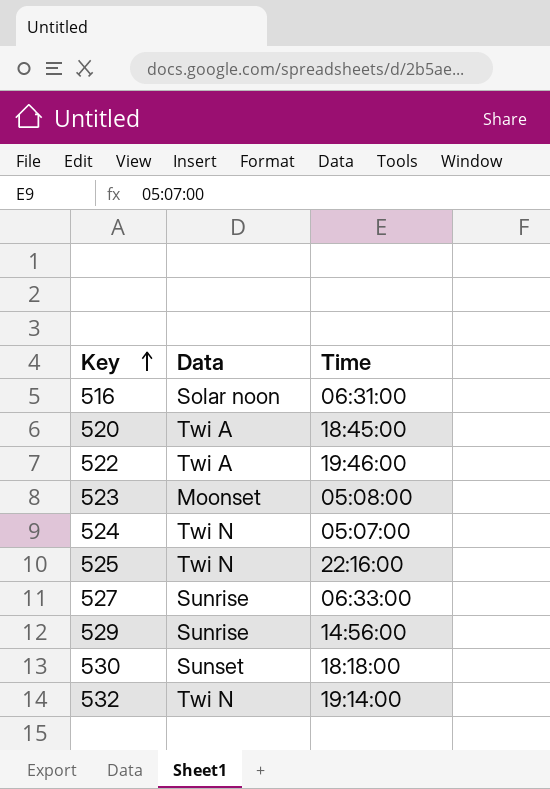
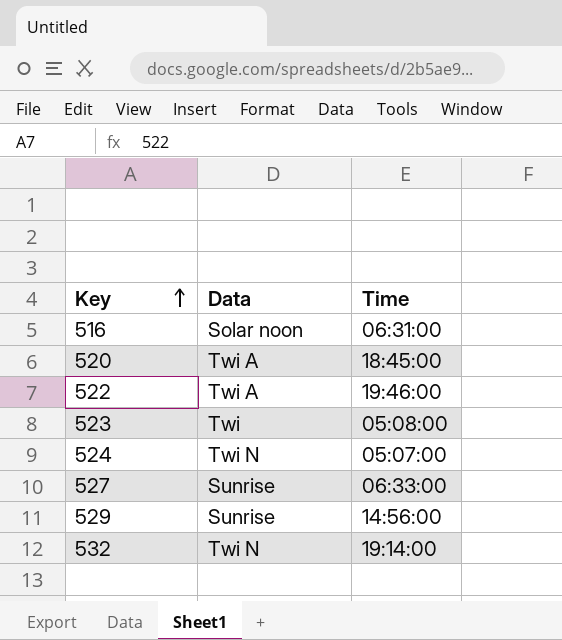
row 525: Twi N | 22:16:00 -> none
row 530: Sunset | 18:18:00 -> none
523 | Data: Moonset -> Twi

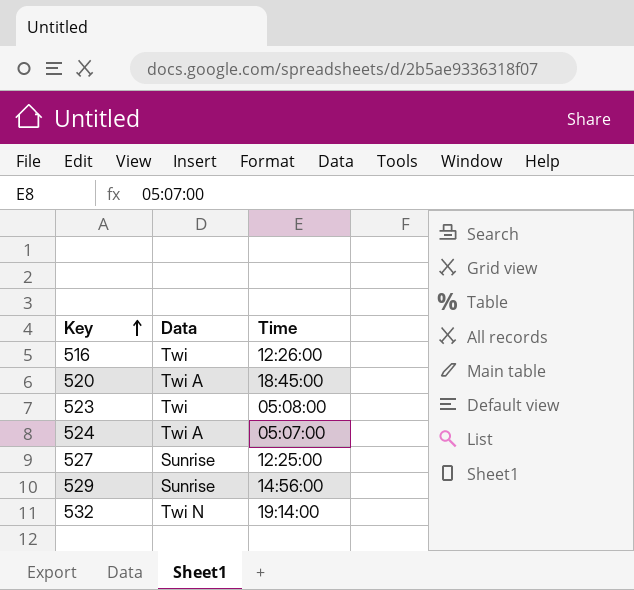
row 522: Twi A | 19:46:00 -> none
516 | Data: Solar noon -> Twi
516 | Time: 06:31:00 -> 12:26:00
524 | Data: Twi N -> Twi A
527 | Time: 06:33:00 -> 12:25:00

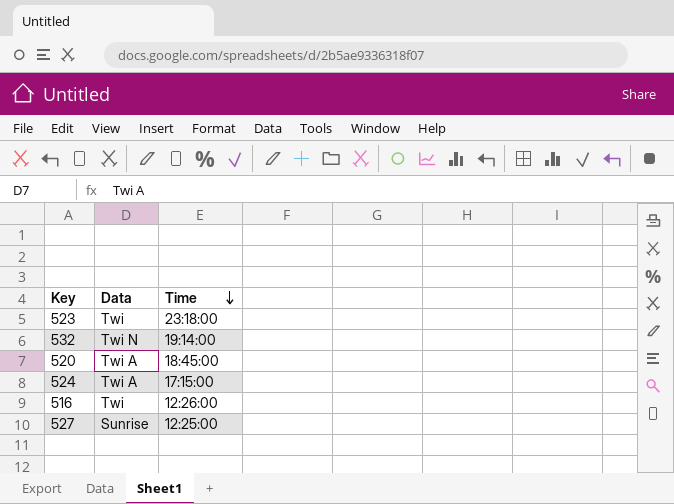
row order: Key ascending -> Time descending
row 529: Sunrise | 14:56:00 -> none
523 | Time: 05:08:00 -> 23:18:00
524 | Time: 05:07:00 -> 17:15:00

